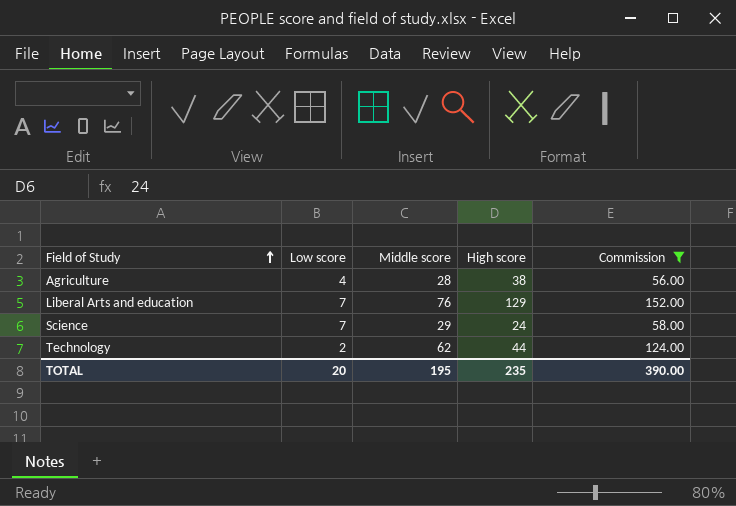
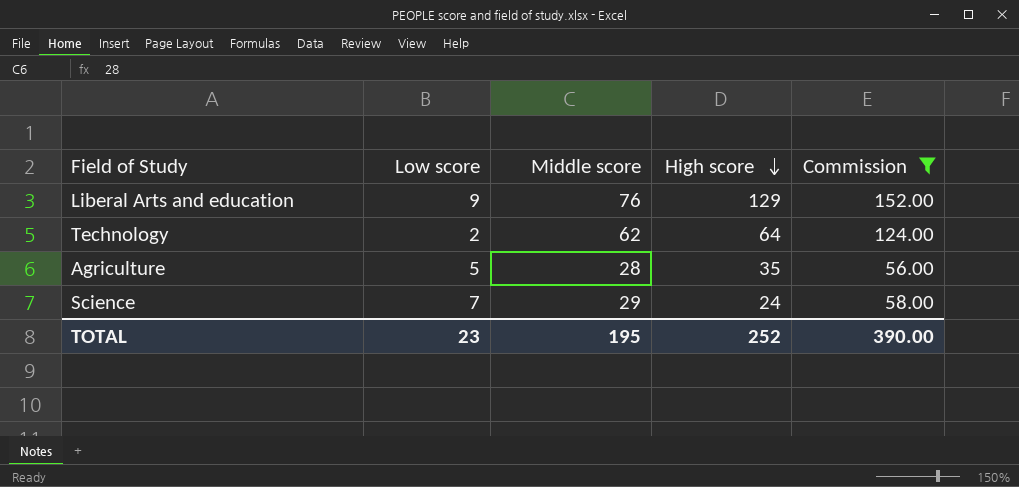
row order: Field of Study ascending -> High score descending
Liberal Arts and education | Low score: 7 -> 9
Technology | High score: 44 -> 64
Agriculture | Low score: 4 -> 5
Agriculture | High score: 38 -> 35
TOTAL | Low score: 20 -> 23
TOTAL | High score: 235 -> 252

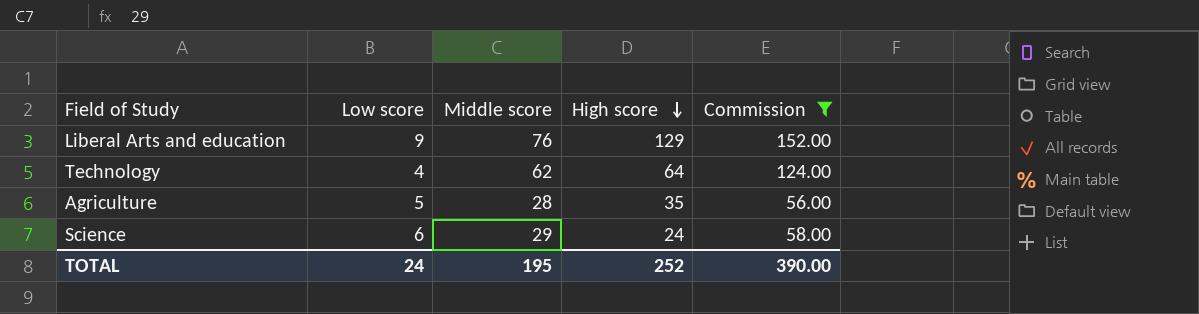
Technology | Low score: 2 -> 4
Science | Low score: 7 -> 6
TOTAL | Low score: 23 -> 24

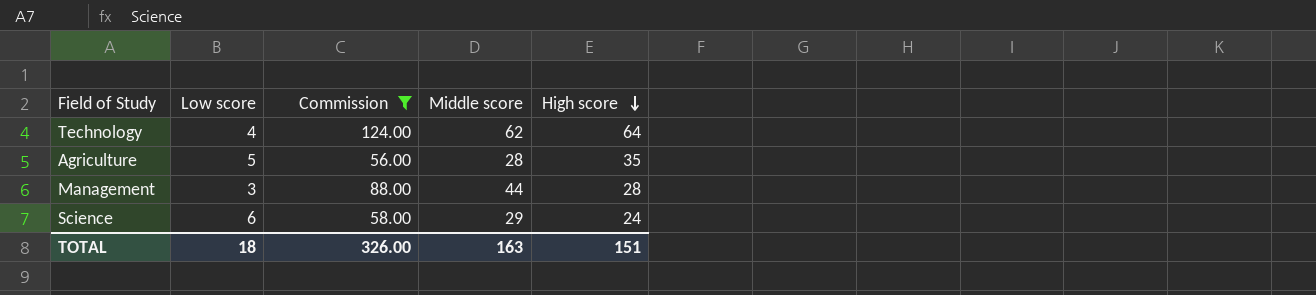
column Commission | position: 5 -> 3
row Liberal Arts and education: 9 | 76 | 129 | 152.00 -> none
row Management: none -> 3 | 88.00 | 44 | 28
TOTAL | Low score: 24 -> 18
TOTAL | Commission: 390.00 -> 326.00
TOTAL | Middle score: 195 -> 163
TOTAL | High score: 252 -> 151

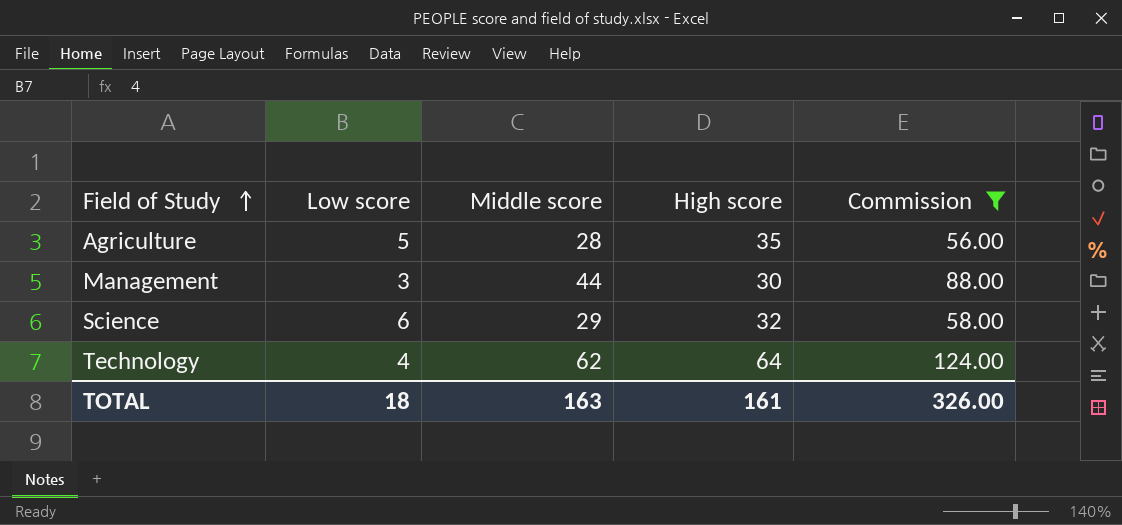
row order: High score descending -> Field of Study ascending
column Commission | position: 3 -> 5
Management | High score: 28 -> 30
Science | High score: 24 -> 32
TOTAL | High score: 151 -> 161

